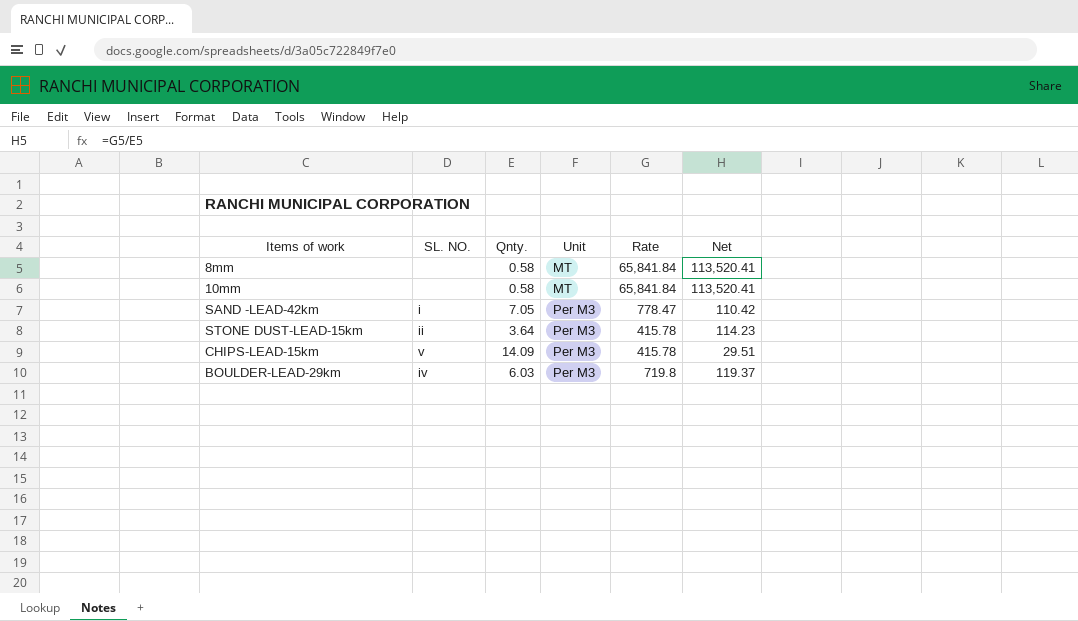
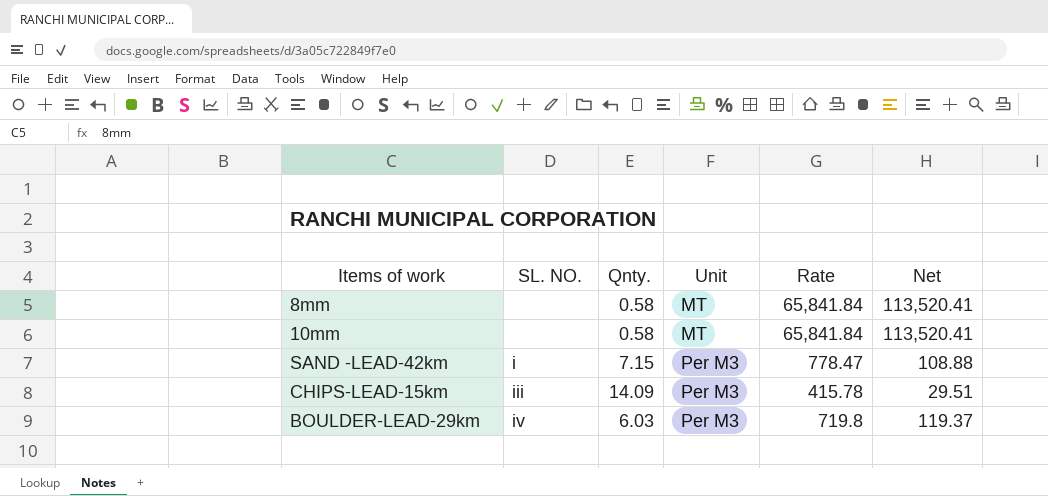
row STONE DUST-LEAD-15km: ii | 3.64 | Per M3 | 415.78 | 114.23 -> none
SAND -LEAD-42km | Qnty.: 7.05 -> 7.15
SAND -LEAD-42km | Net: 110.42 -> 108.88
CHIPS-LEAD-15km | SL. NO.: v -> iii

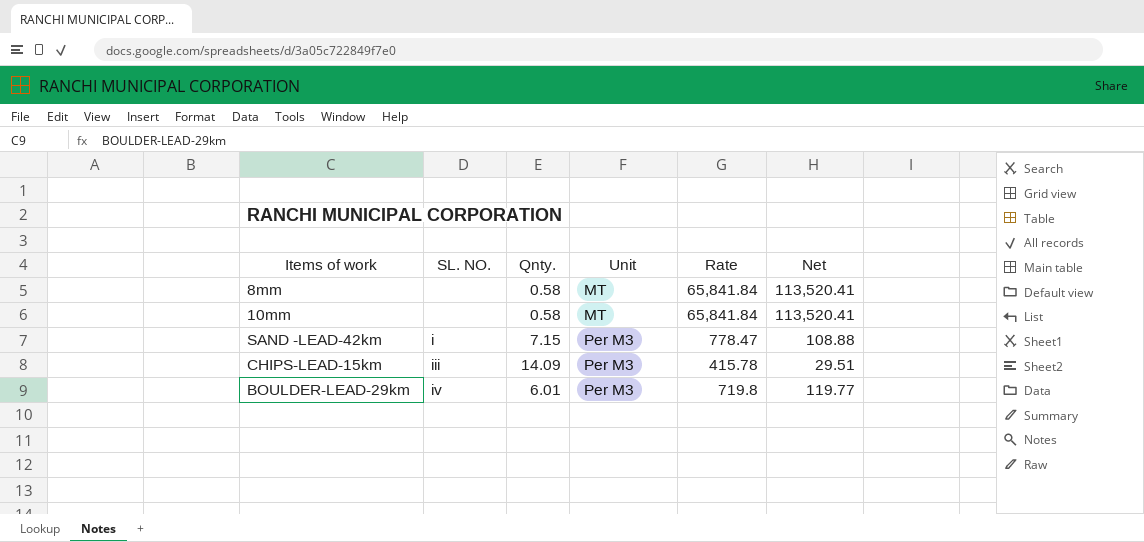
BOULDER-LEAD-29km | Qnty.: 6.03 -> 6.01
BOULDER-LEAD-29km | Net: 119.37 -> 119.77

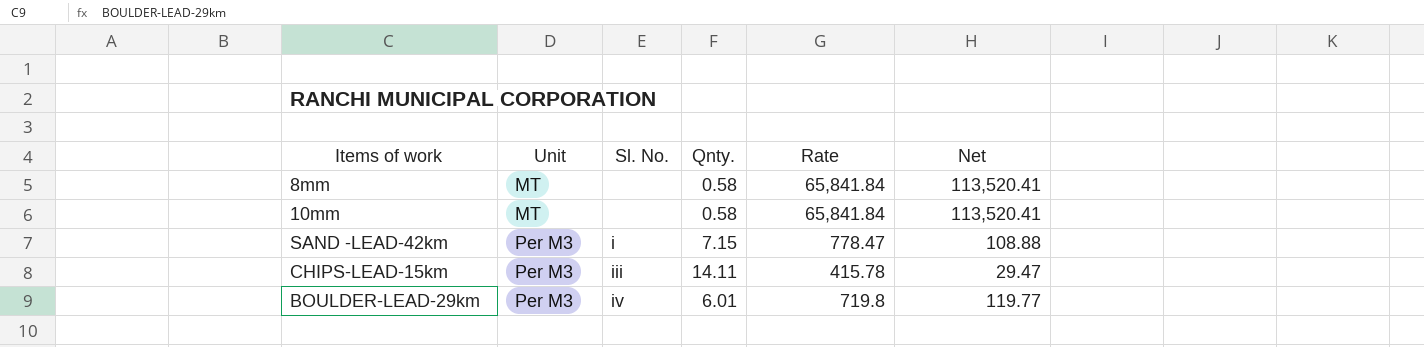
column Unit | position: 4 -> 2
column name: SL. NO. -> Sl. No.
CHIPS-LEAD-15km | Qnty.: 14.09 -> 14.11
CHIPS-LEAD-15km | Net: 29.51 -> 29.47

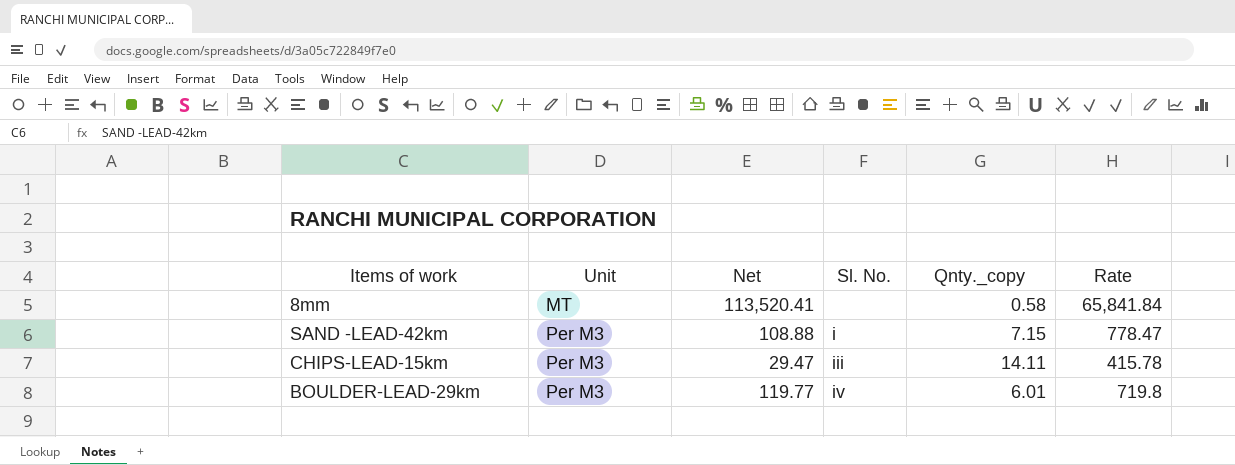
column Net | position: 6 -> 3
column name: Qnty. -> Qnty._copy
row 10mm: MT | none | 0.58 | 65,841.84 | 113,520.41 -> none

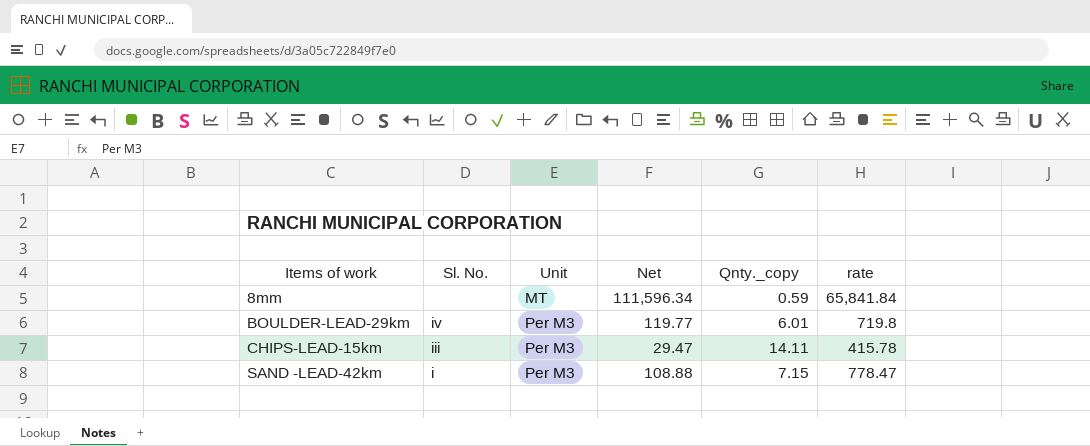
row order: Unit ascending -> Items of work ascending
column Sl. No. | position: 4 -> 2
column name: Rate -> rate
8mm | Net: 113,520.41 -> 111,596.34
8mm | Qnty._copy: 0.58 -> 0.59

